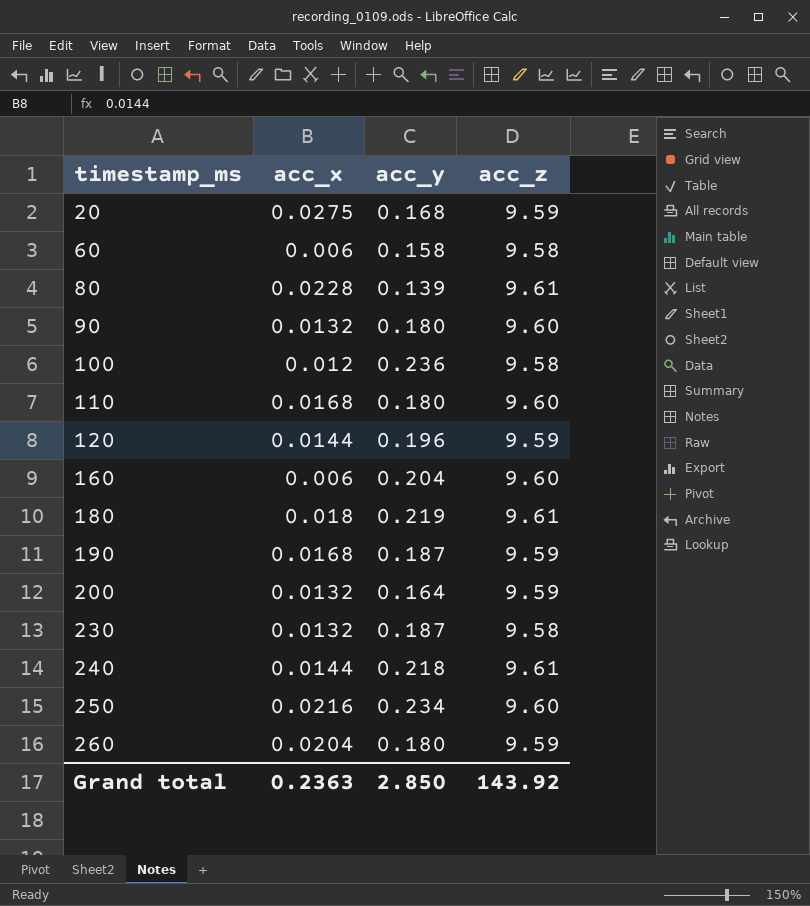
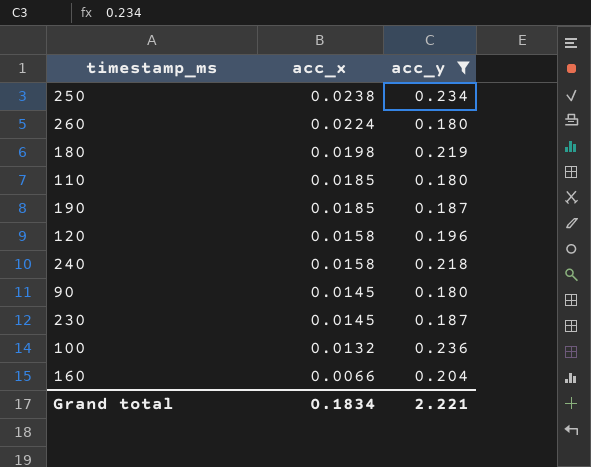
filter: none -> acc_y >= 0.180
row order: timestamp_ms ascending -> acc_x descending
column acc_z | position: 4 -> none
250 | acc_x: 0.0216 -> 0.0238
260 | acc_x: 0.0204 -> 0.0224
180 | acc_x: 0.018 -> 0.0198
110 | acc_x: 0.0168 -> 0.0185
190 | acc_x: 0.0168 -> 0.0185
120 | acc_x: 0.0144 -> 0.0158
240 | acc_x: 0.0144 -> 0.0158
90 | acc_x: 0.0132 -> 0.0145
230 | acc_x: 0.0132 -> 0.0145
100 | acc_x: 0.012 -> 0.0132
160 | acc_x: 0.006 -> 0.0066
Grand total | acc_x: 0.2363 -> 0.1834
Grand total | acc_y: 2.850 -> 2.221

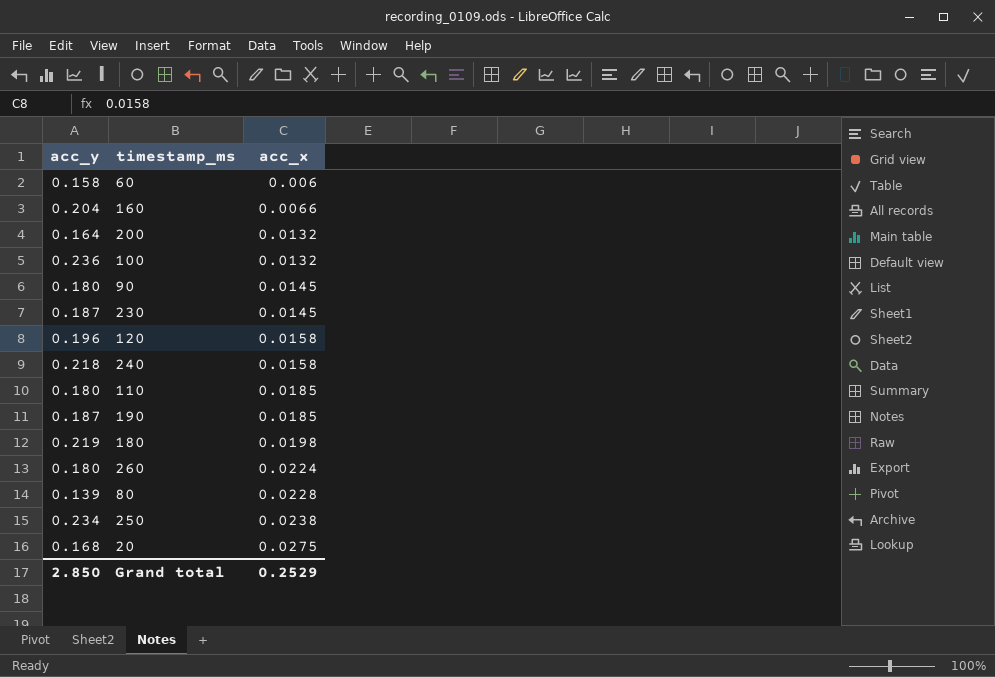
filter: acc_y >= 0.180 -> none
row order: acc_x descending -> acc_x ascending
column acc_y | position: 3 -> 1
Grand total | acc_y: 2.221 -> 2.850
Grand total | acc_x: 0.1834 -> 0.2529

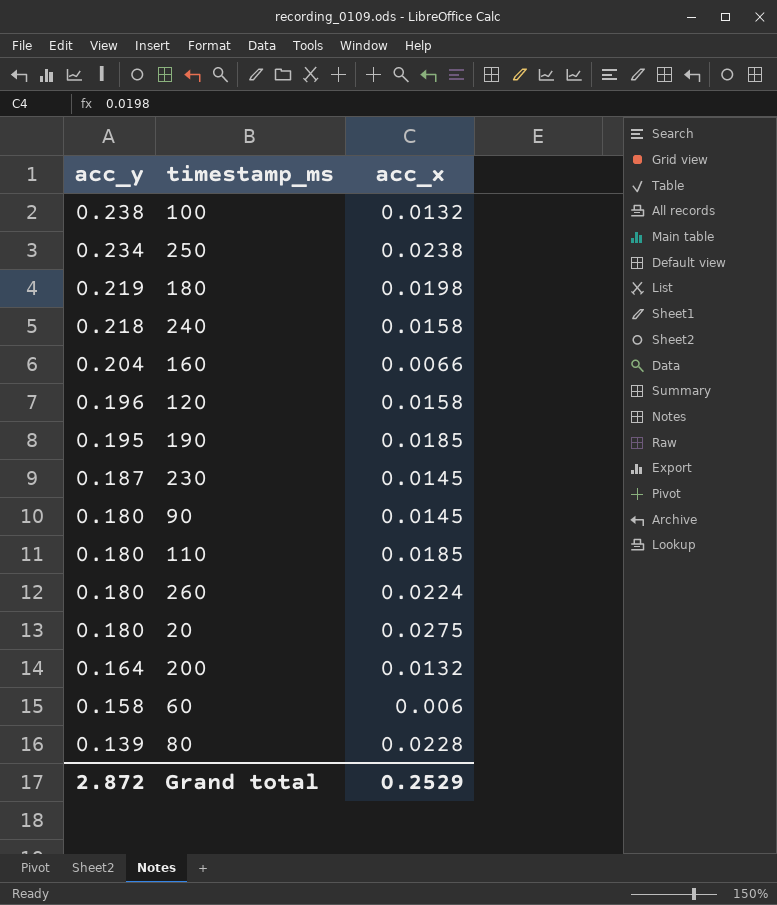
row order: acc_x ascending -> acc_y descending
100 | acc_y: 0.236 -> 0.238
190 | acc_y: 0.187 -> 0.195
20 | acc_y: 0.168 -> 0.180
Grand total | acc_y: 2.850 -> 2.872

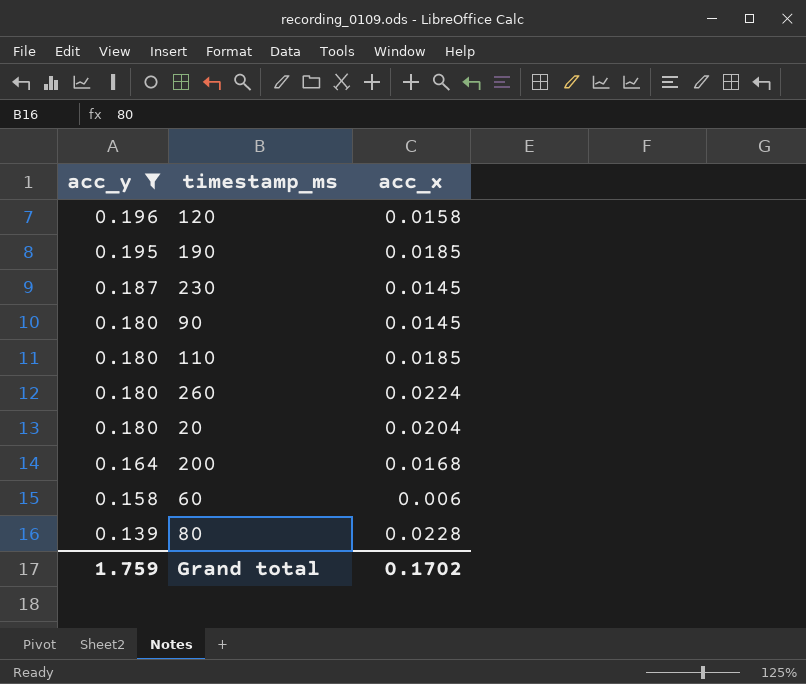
filter: none -> acc_y <= 0.196
20 | acc_x: 0.0275 -> 0.0204
200 | acc_x: 0.0132 -> 0.0168
Grand total | acc_y: 2.872 -> 1.759
Grand total | acc_x: 0.2529 -> 0.1702

